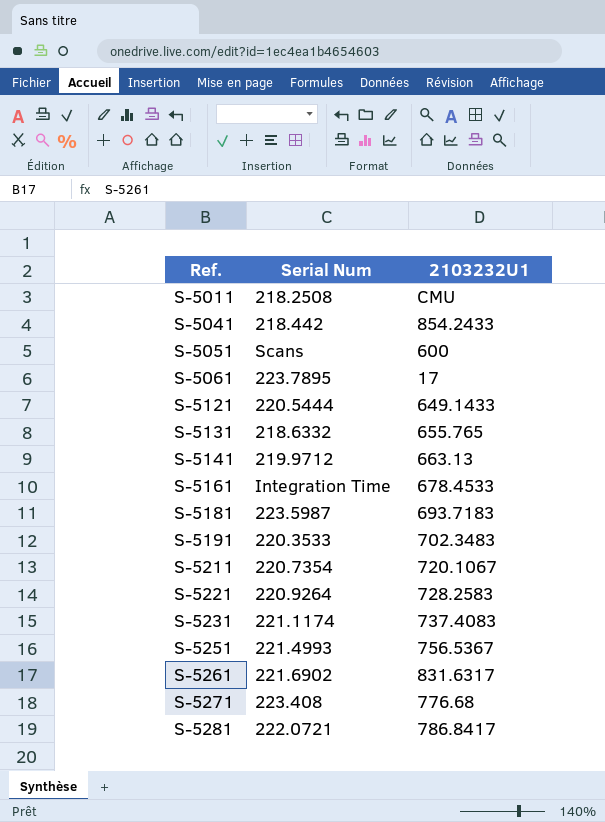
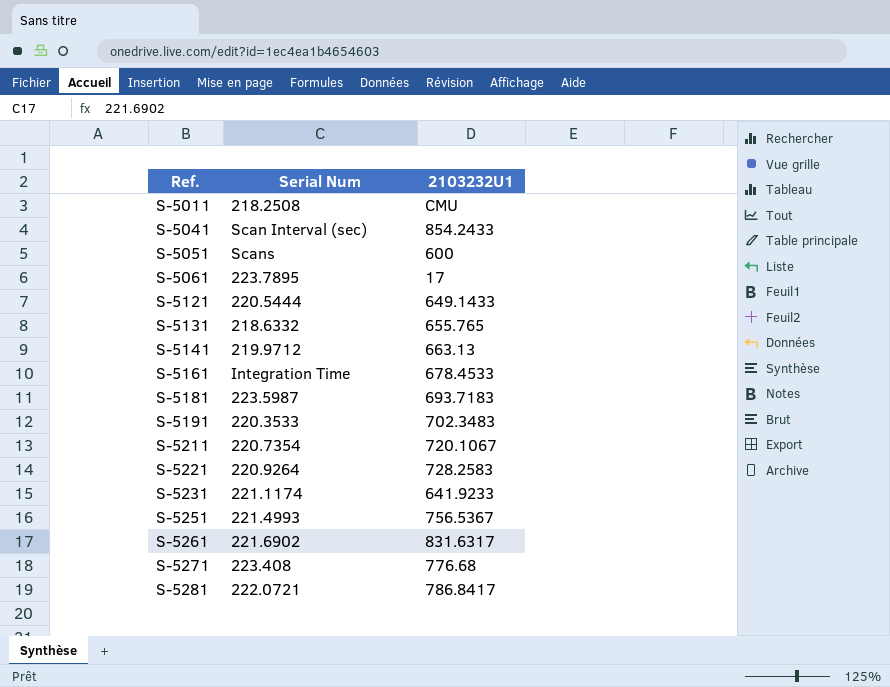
S-5041 | Serial Num: 218.442 -> Scan Interval (sec)
S-5231 | 2103232U1: 737.4083 -> 641.9233

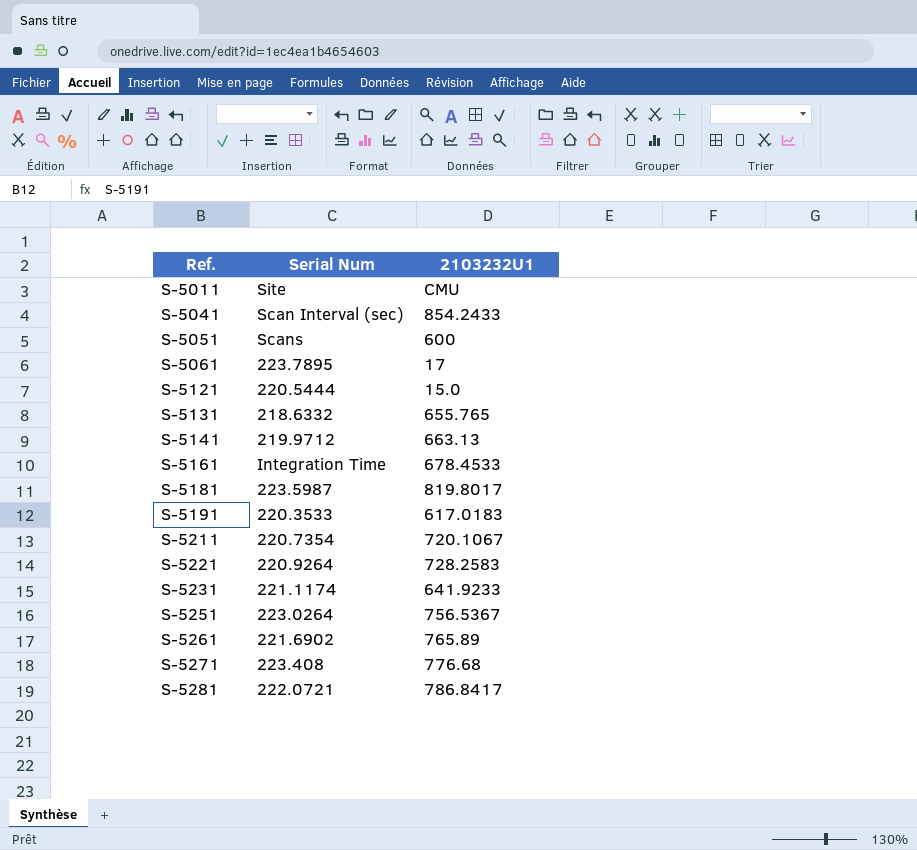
S-5011 | Serial Num: 218.2508 -> Site
S-5121 | 2103232U1: 649.1433 -> 15.0
S-5181 | 2103232U1: 693.7183 -> 819.8017
S-5191 | 2103232U1: 702.3483 -> 617.0183
S-5251 | Serial Num: 221.4993 -> 223.0264
S-5261 | 2103232U1: 831.6317 -> 765.89

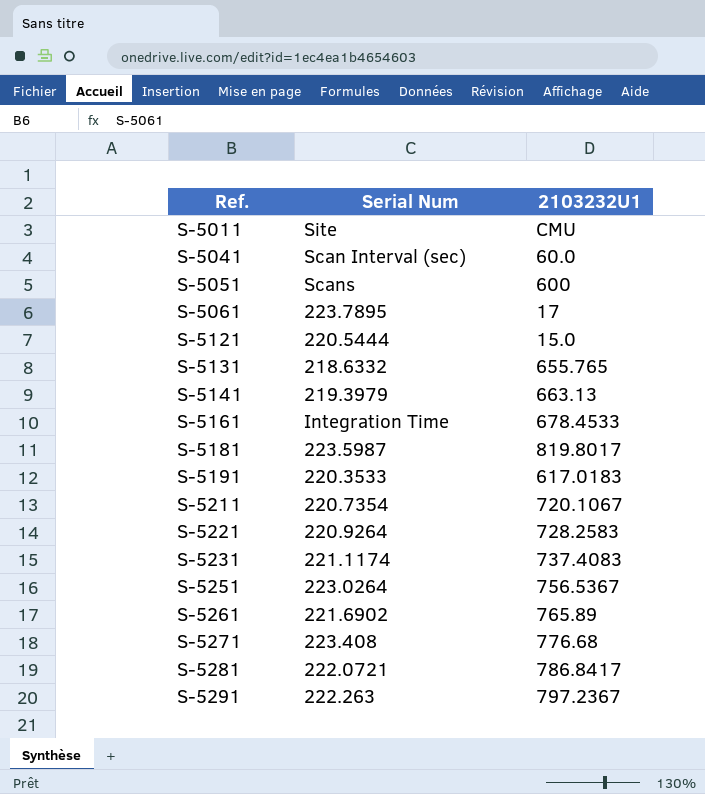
S-5041 | 2103232U1: 854.2433 -> 60.0
S-5141 | Serial Num: 219.9712 -> 219.3979
S-5231 | 2103232U1: 641.9233 -> 737.4083
row S-5291: none -> 222.263 | 797.2367

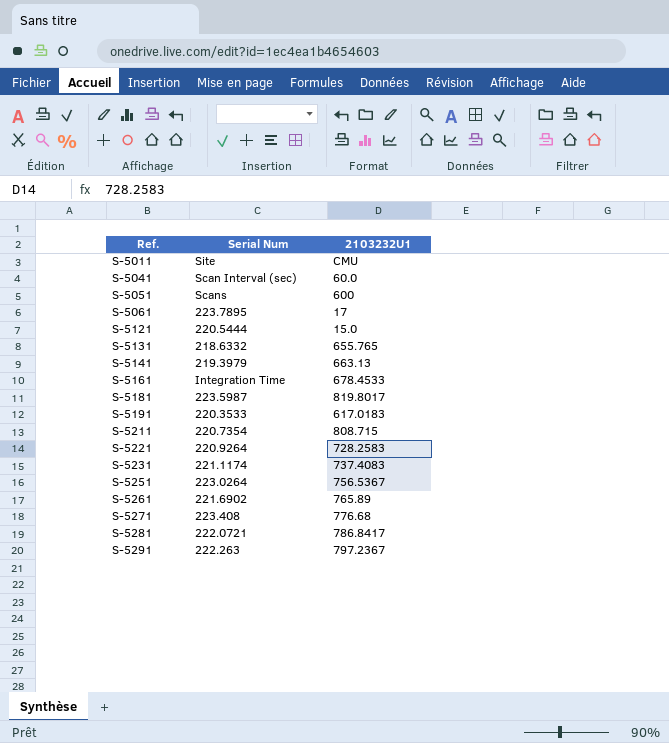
S-5211 | 2103232U1: 720.1067 -> 808.715

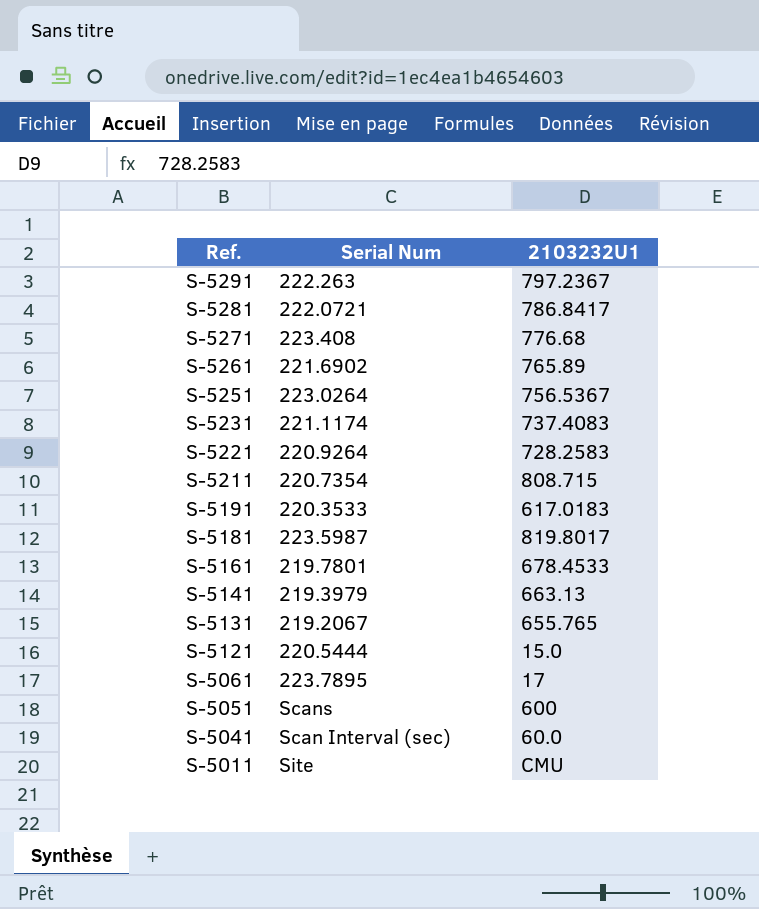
row order: Ref. ascending -> Ref. descending
S-5161 | Serial Num: Integration Time -> 219.7801
S-5131 | Serial Num: 218.6332 -> 219.2067

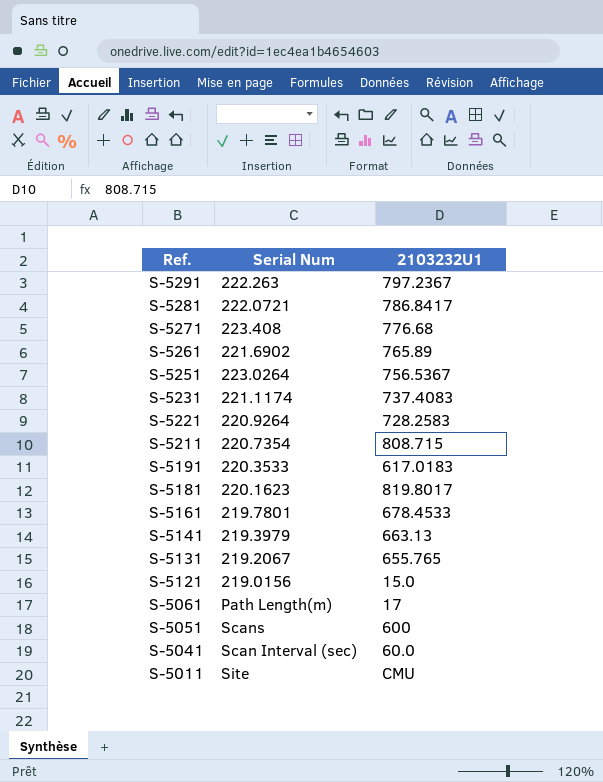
S-5181 | Serial Num: 223.5987 -> 220.1623
S-5121 | Serial Num: 220.5444 -> 219.0156
S-5061 | Serial Num: 223.7895 -> Path Length(m)

